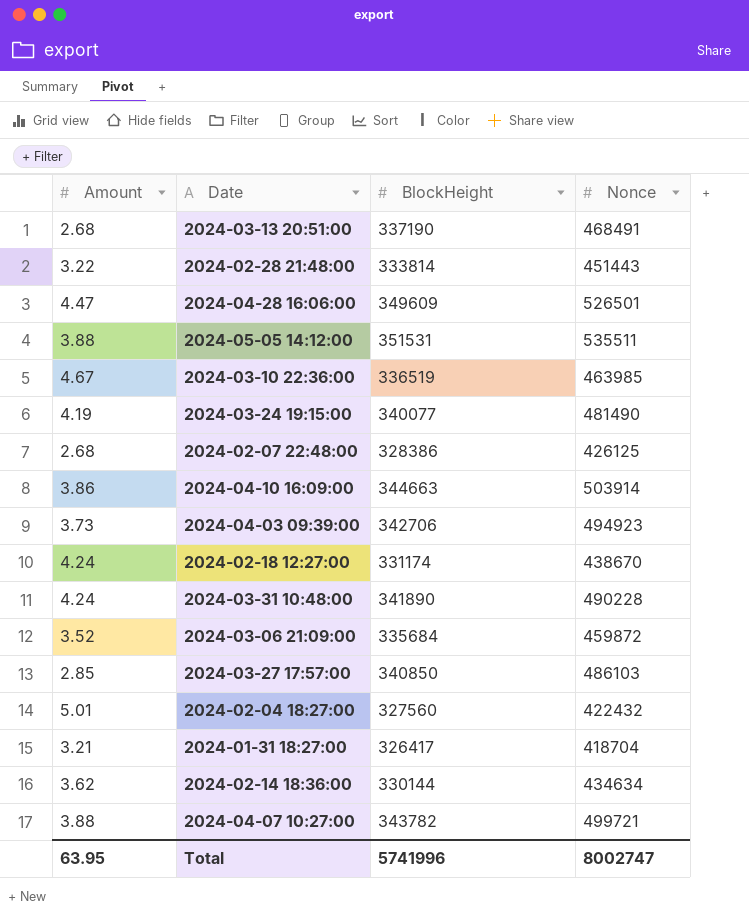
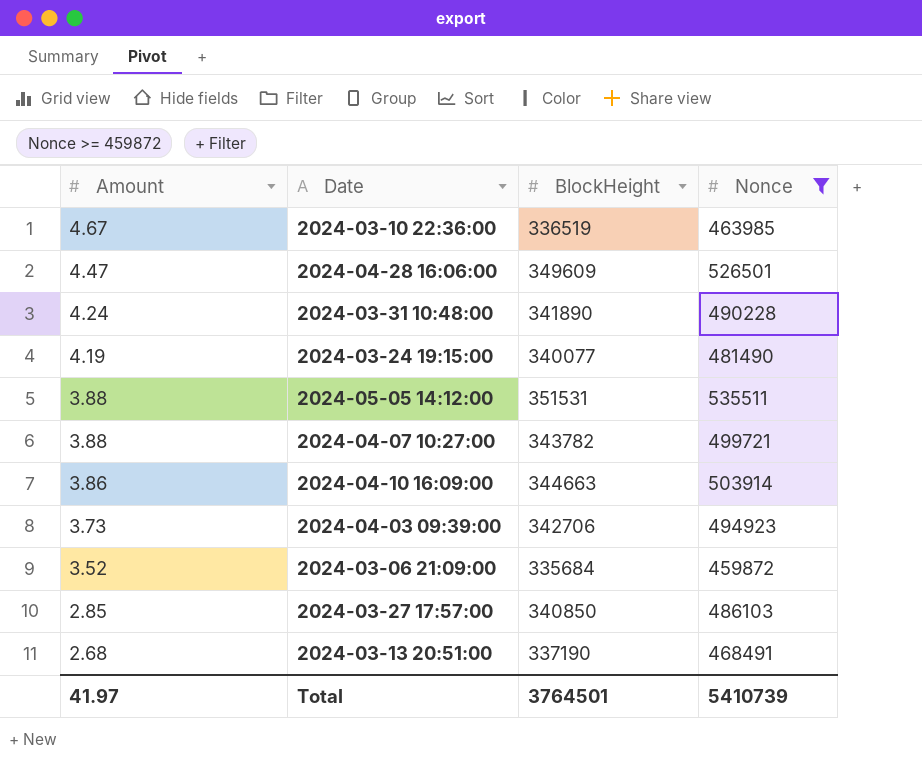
filter: none -> Nonce >= 459872
row order: none -> Amount descending
Total | Amount: 63.95 -> 41.97
Total | BlockHeight: 5741996 -> 3764501
Total | Nonce: 8002747 -> 5410739

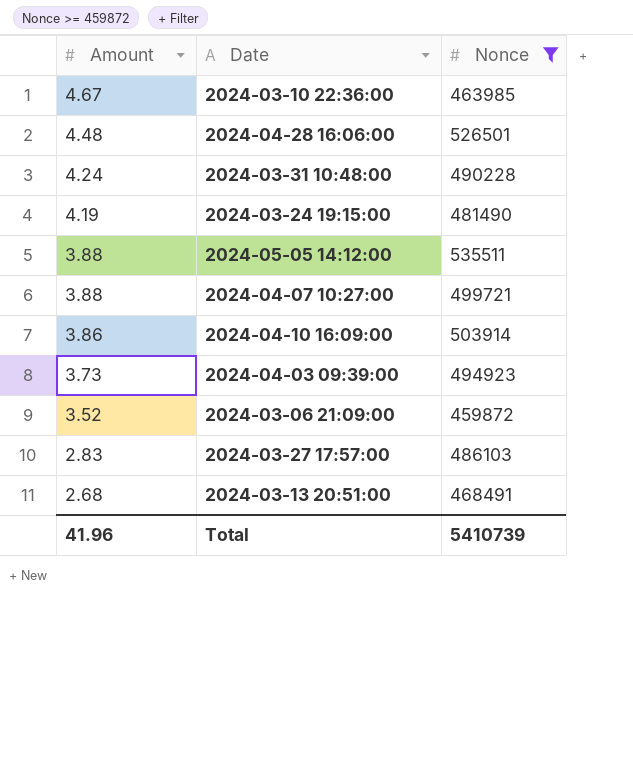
column BlockHeight | position: 3 -> none
2024-04-28 16:06:00 | Amount: 4.47 -> 4.48
2024-03-27 17:57:00 | Amount: 2.85 -> 2.83
Total | Amount: 41.97 -> 41.96

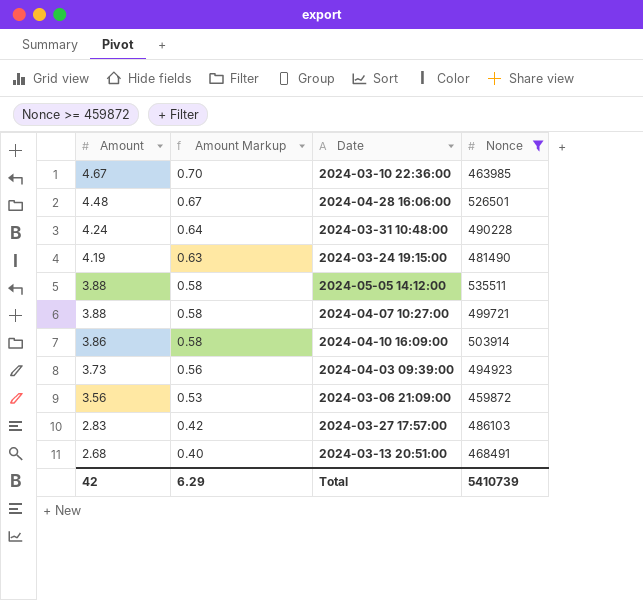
column Amount Markup | formula: none -> [Amount] * 0.15
2024-03-06 21:09:00 | Amount: 3.52 -> 3.56
Total | Amount: 41.96 -> 42

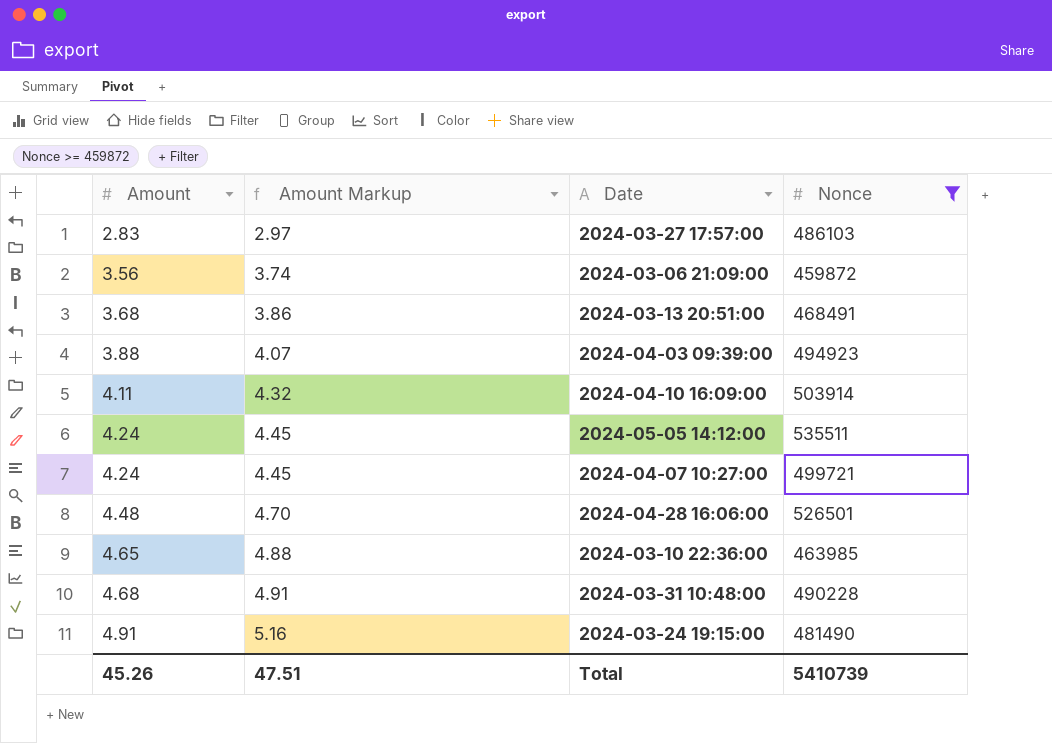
row order: Amount descending -> Amount ascending
column Amount Markup | formula: [Amount] * 0.15 -> [Amount] * 1.05
2024-03-13 20:51:00 | Amount: 2.68 -> 3.68
2024-04-03 09:39:00 | Amount: 3.73 -> 3.88
2024-04-10 16:09:00 | Amount: 3.86 -> 4.11
2024-05-05 14:12:00 | Amount: 3.88 -> 4.24
2024-04-07 10:27:00 | Amount: 3.88 -> 4.24
2024-03-10 22:36:00 | Amount: 4.67 -> 4.65
2024-03-31 10:48:00 | Amount: 4.24 -> 4.68
2024-03-24 19:15:00 | Amount: 4.19 -> 4.91
Total | Amount: 42 -> 45.26
Total | Amount Markup: 6.29 -> 47.51

